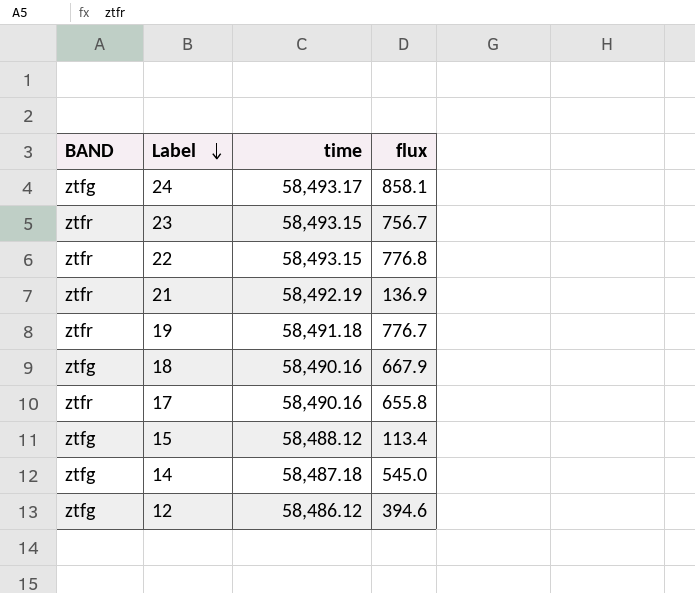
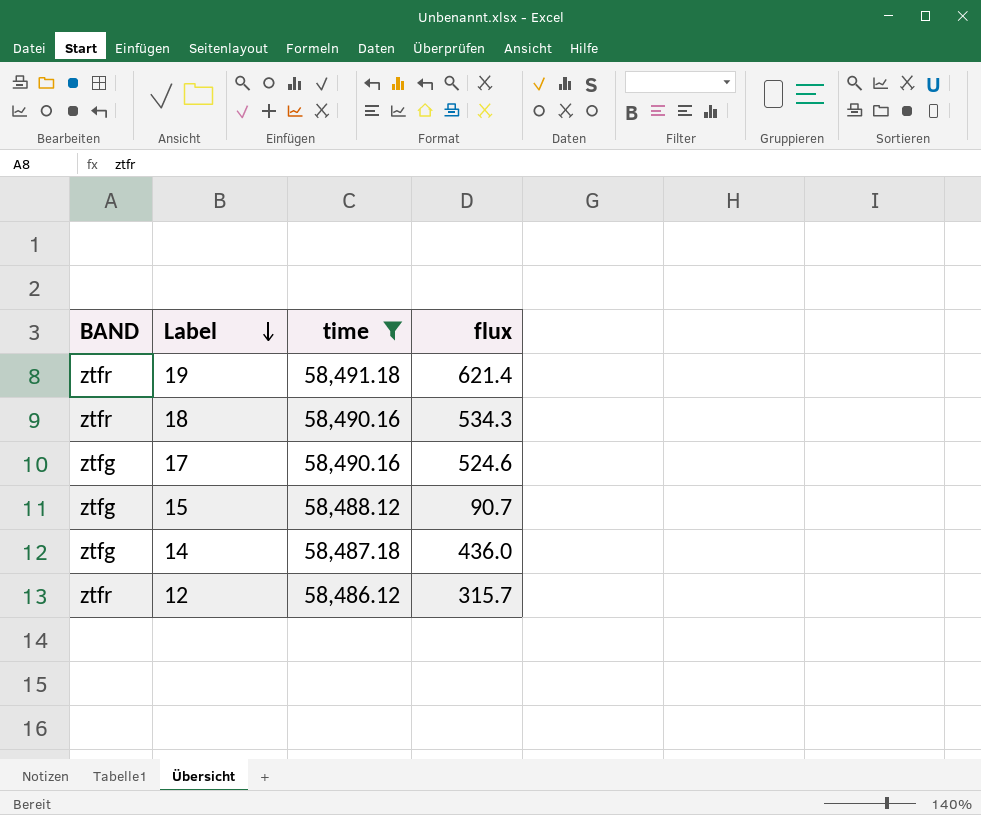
filter: none -> time <= 58,491.18
19 | flux: 776.7 -> 621.4
18 | BAND: ztfg -> ztfr
18 | flux: 667.9 -> 534.3
17 | BAND: ztfr -> ztfg
17 | flux: 655.8 -> 524.6
15 | flux: 113.4 -> 90.7
14 | flux: 545.0 -> 436.0
12 | BAND: ztfg -> ztfr
12 | flux: 394.6 -> 315.7

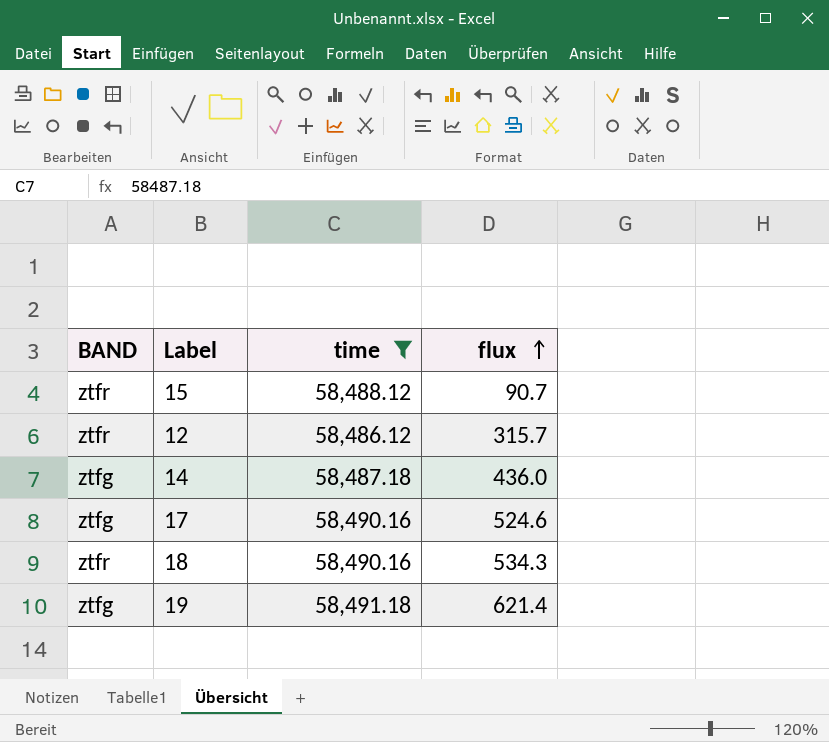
row order: Label descending -> flux ascending
15 | BAND: ztfg -> ztfr
19 | BAND: ztfr -> ztfg

